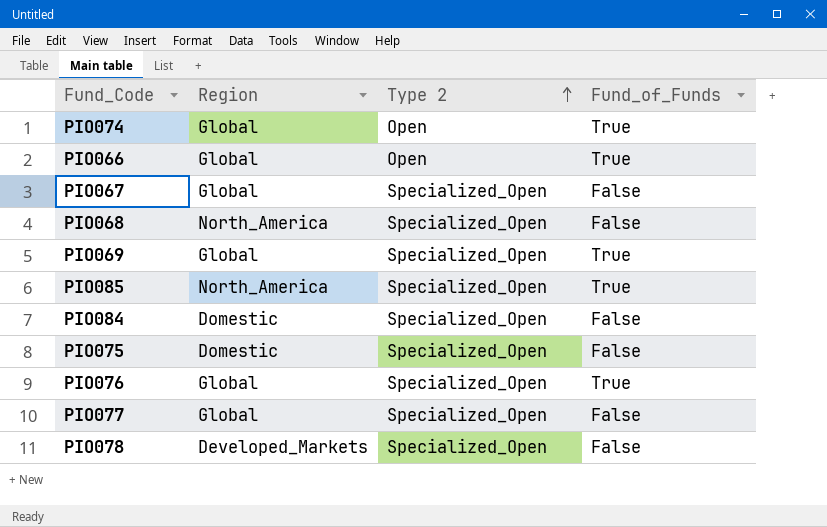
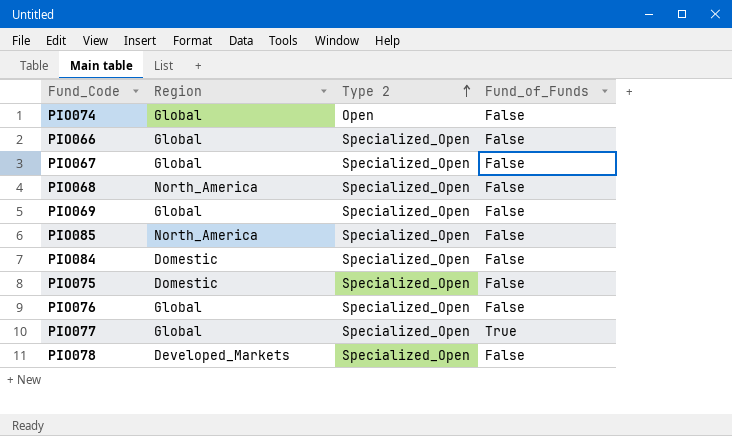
PIO074 | Fund_of_Funds: True -> False
PIO066 | Type 2: Open -> Specialized_Open
PIO066 | Fund_of_Funds: True -> False
PIO069 | Fund_of_Funds: True -> False
PIO085 | Fund_of_Funds: True -> False
PIO076 | Fund_of_Funds: True -> False
PIO077 | Fund_of_Funds: False -> True

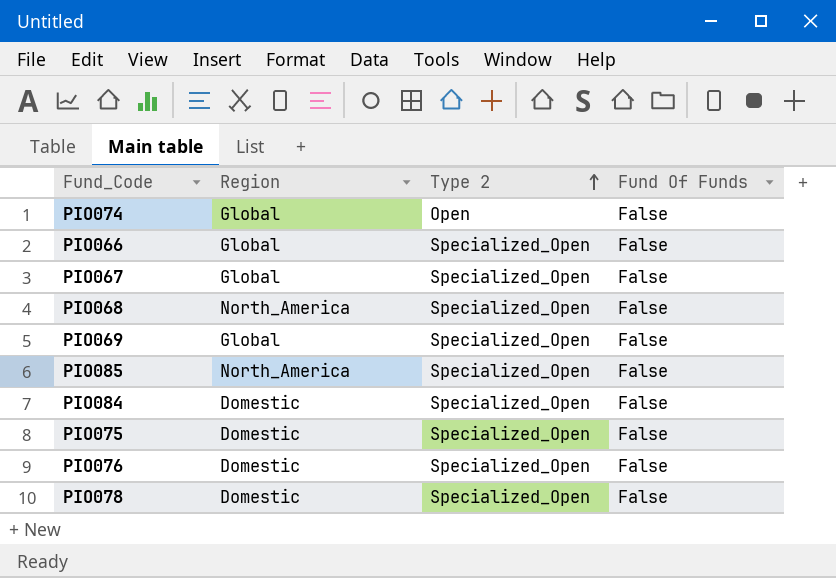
column name: Fund_of_Funds -> Fund Of Funds
row PIO077: Global | Specialized_Open | True -> none
PIO076 | Region: Global -> Domestic
PIO078 | Region: Developed_Markets -> Domestic

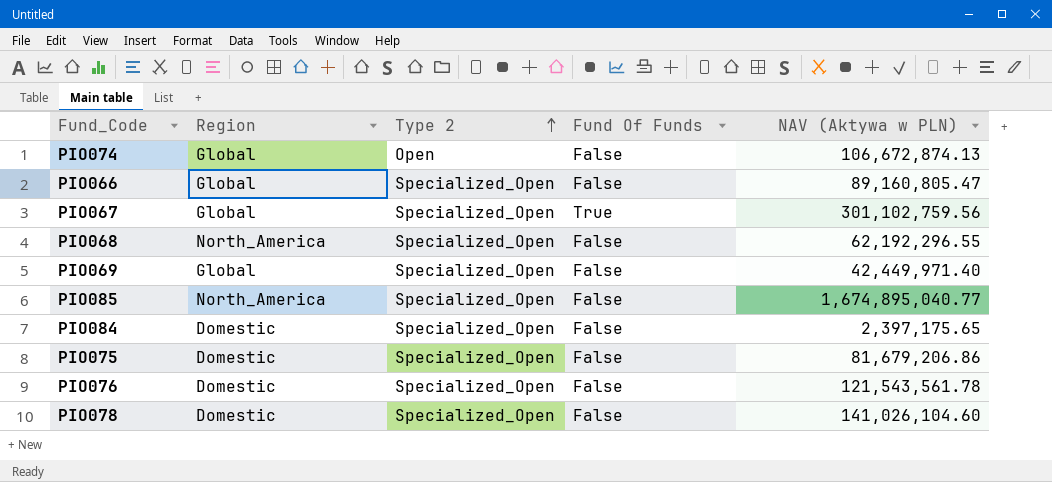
column NAV (Aktywa w PLN) | position: none -> 5
PIO067 | Fund Of Funds: False -> True

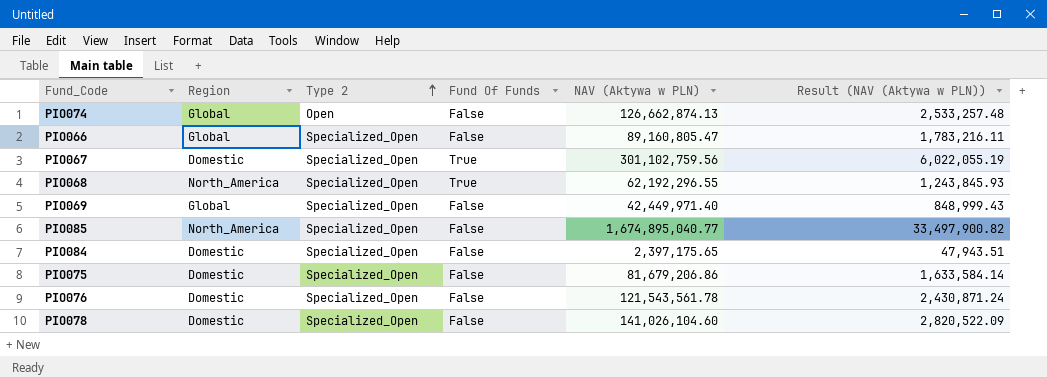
column Result (NAV (Aktywa w PLN)) | formula: none -> [NAV (Aktywa w PLN)] * 0.02
PIO074 | NAV (Aktywa w PLN): 106,672,874.13 -> 126,662,874.13
PIO067 | Region: Global -> Domestic
PIO068 | Fund Of Funds: False -> True

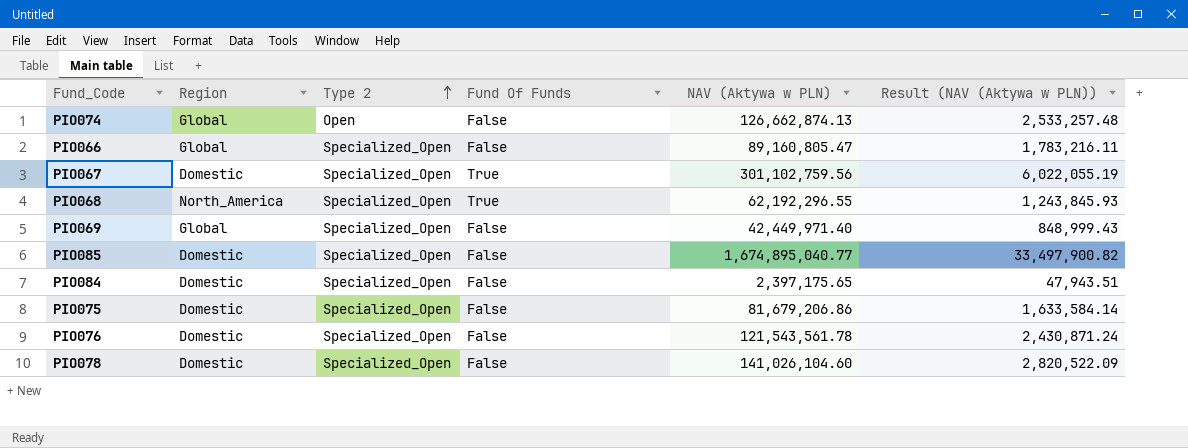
PIO085 | Region: North_America -> Domestic

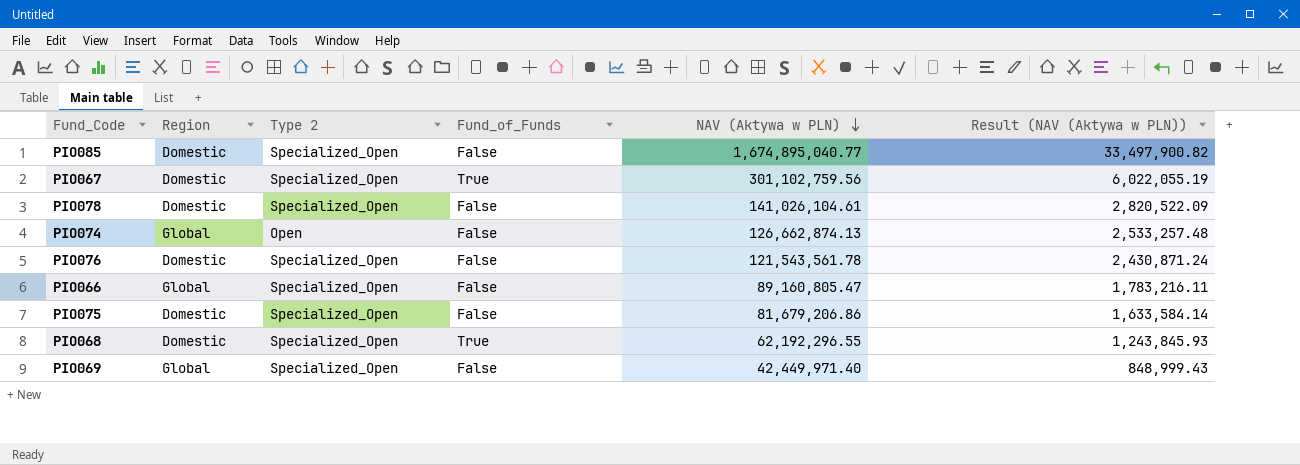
row order: Type 2 ascending -> NAV (Aktywa w PLN) descending
column name: Fund Of Funds -> Fund_of_Funds
row PIO084: Domestic | Specialized_Open | False | 2,397,175.65 | 47,943.51 -> none
PIO078 | NAV (Aktywa w PLN): 141,026,104.60 -> 141,026,104.61
PIO068 | Region: North_America -> Domestic

